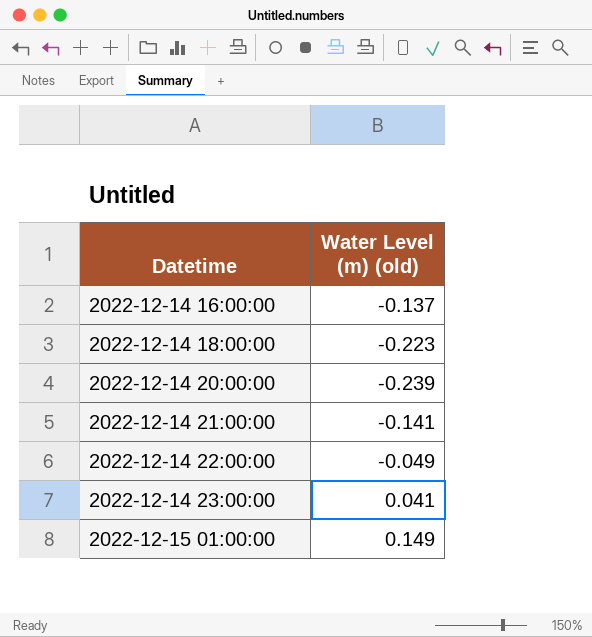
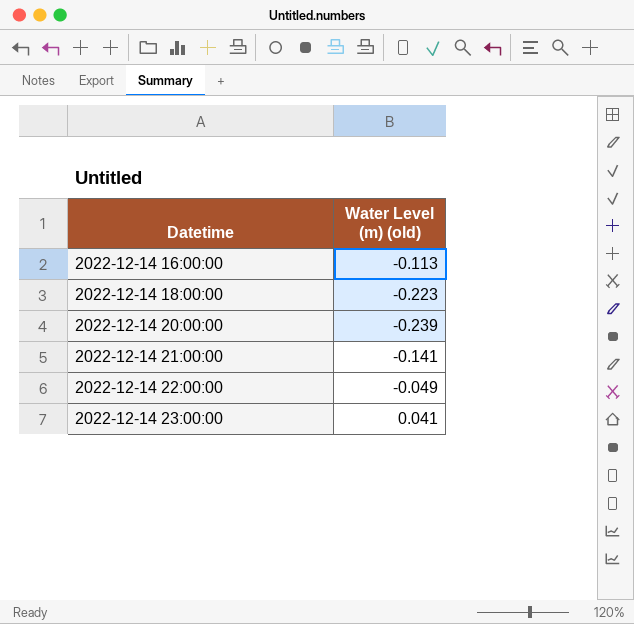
row 2022-12-15 01:00:00: 0.149 -> none
2022-12-14 16:00:00 | Water Level (m) (old): -0.137 -> -0.113

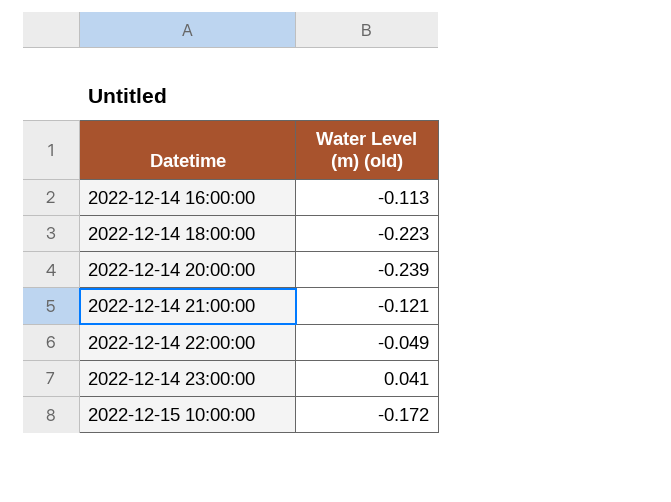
2022-12-14 21:00:00 | Water Level (m) (old): -0.141 -> -0.121
row 2022-12-15 10:00:00: none -> -0.172

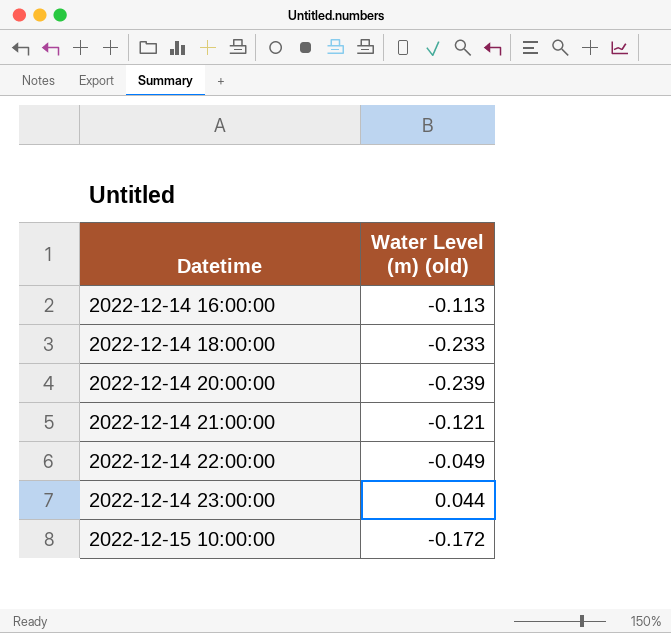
2022-12-14 18:00:00 | Water Level (m) (old): -0.223 -> -0.233
2022-12-14 23:00:00 | Water Level (m) (old): 0.041 -> 0.044

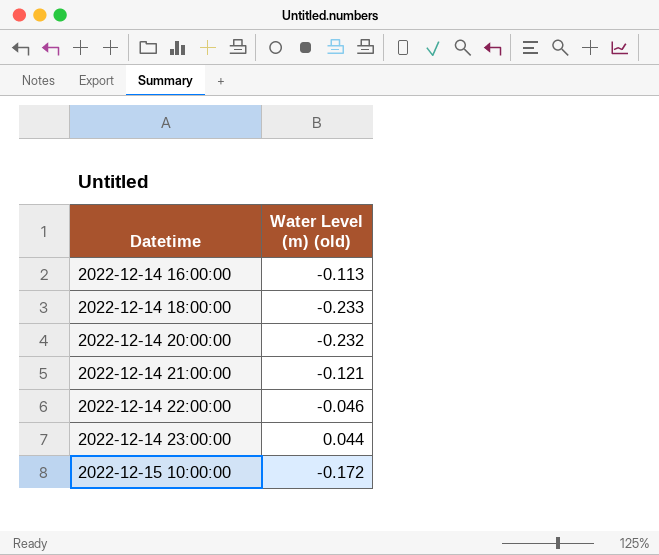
2022-12-14 20:00:00 | Water Level (m) (old): -0.239 -> -0.232
2022-12-14 22:00:00 | Water Level (m) (old): -0.049 -> -0.046

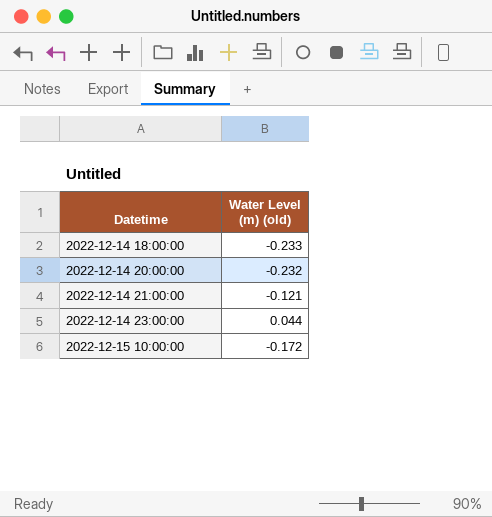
row 2022-12-14 16:00:00: -0.113 -> none
row 2022-12-14 22:00:00: -0.046 -> none

